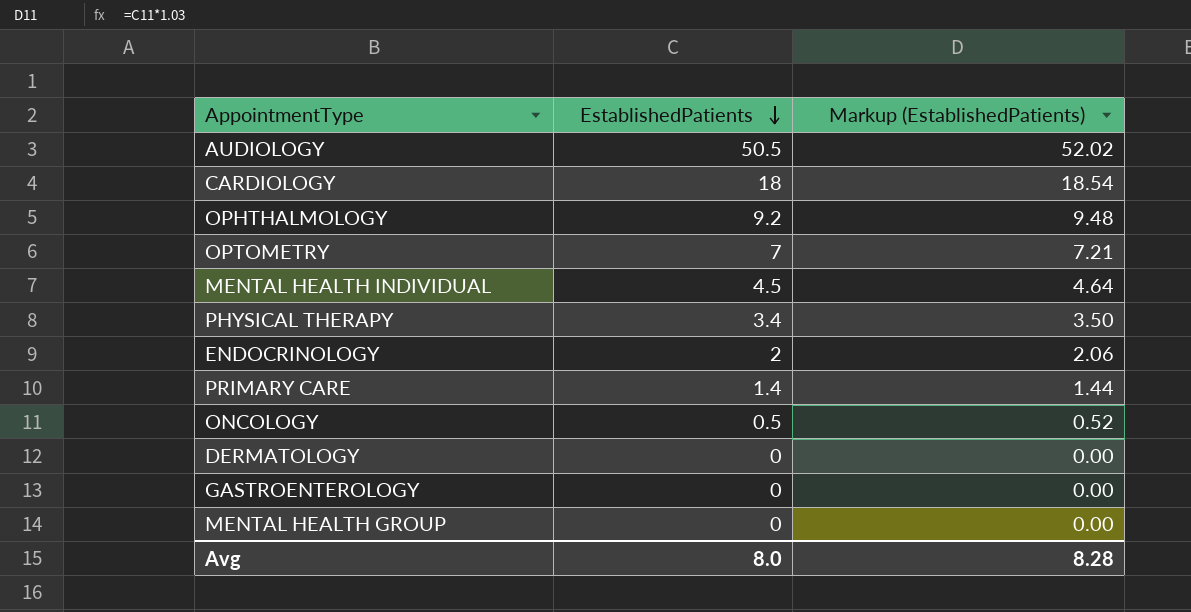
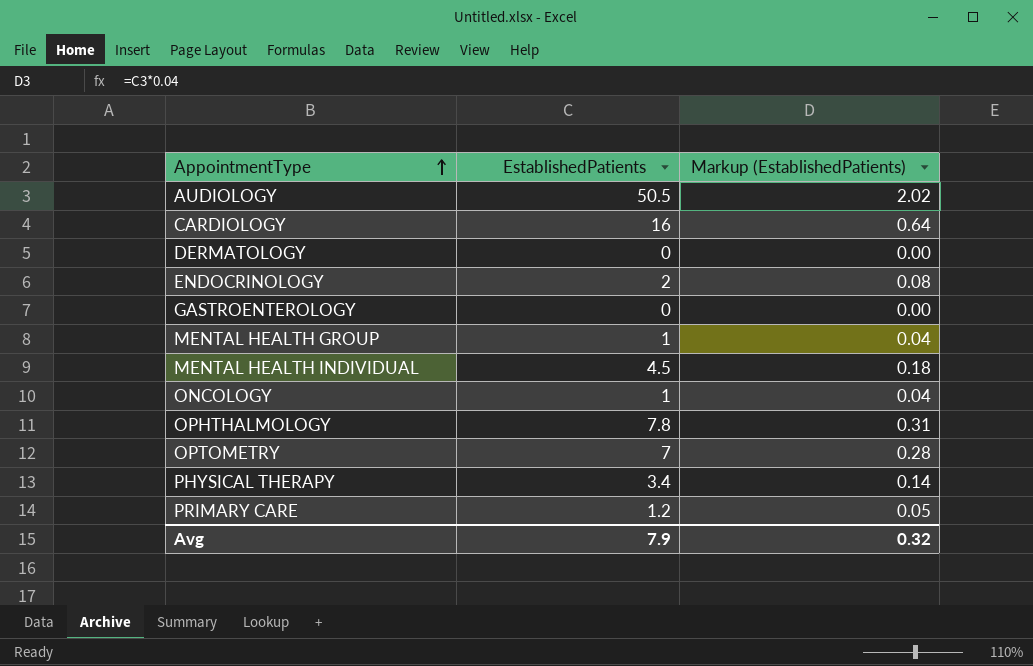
row order: EstablishedPatients descending -> AppointmentType ascending
column Markup (EstablishedPatients) | formula: [EstablishedPatients] * 1.03 -> [EstablishedPatients] * 0.04
CARDIOLOGY | EstablishedPatients: 18 -> 16
MENTAL HEALTH GROUP | EstablishedPatients: 0 -> 1
ONCOLOGY | EstablishedPatients: 0.5 -> 1
OPHTHALMOLOGY | EstablishedPatients: 9.2 -> 7.8
PRIMARY CARE | EstablishedPatients: 1.4 -> 1.2
Avg | EstablishedPatients: 8.0 -> 7.9
Avg | Markup (EstablishedPatients): 8.28 -> 0.32

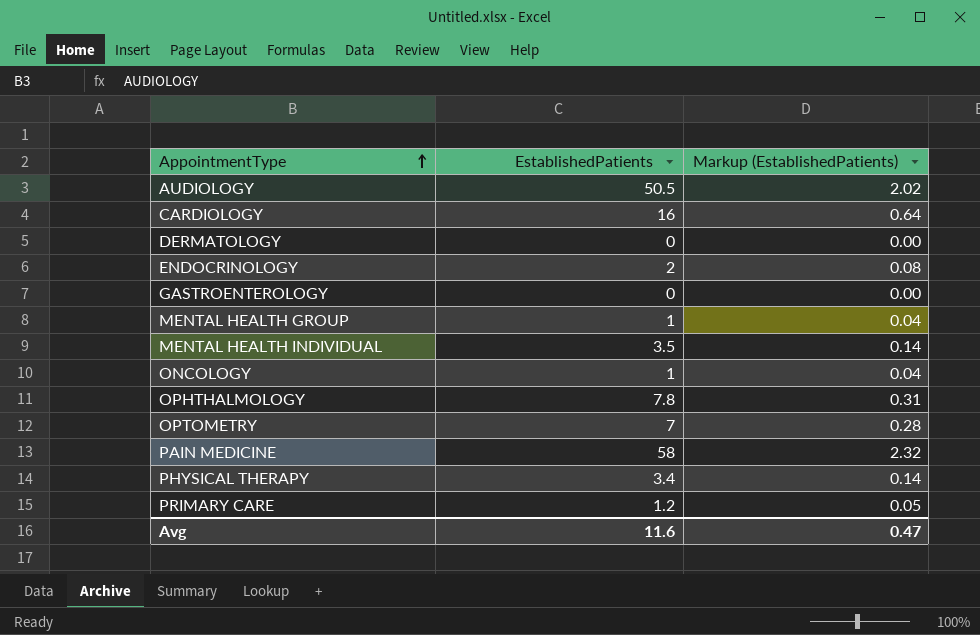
MENTAL HEALTH INDIVIDUAL | EstablishedPatients: 4.5 -> 3.5
MENTAL HEALTH INDIVIDUAL | Markup (EstablishedPatients): 0.18 -> 0.14
row PAIN MEDICINE: none -> 58 | 2.32
Avg | EstablishedPatients: 7.9 -> 11.6
Avg | Markup (EstablishedPatients): 0.32 -> 0.47

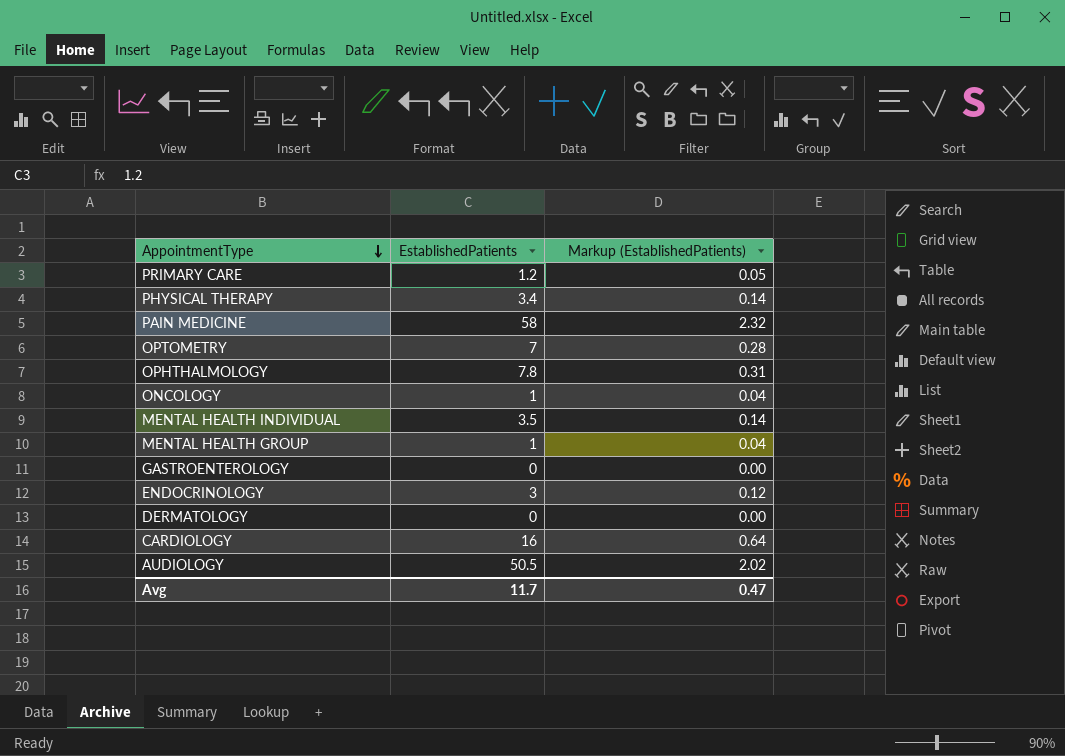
row order: AppointmentType ascending -> AppointmentType descending
ENDOCRINOLOGY | EstablishedPatients: 2 -> 3
ENDOCRINOLOGY | Markup (EstablishedPatients): 0.08 -> 0.12
Avg | EstablishedPatients: 11.6 -> 11.7

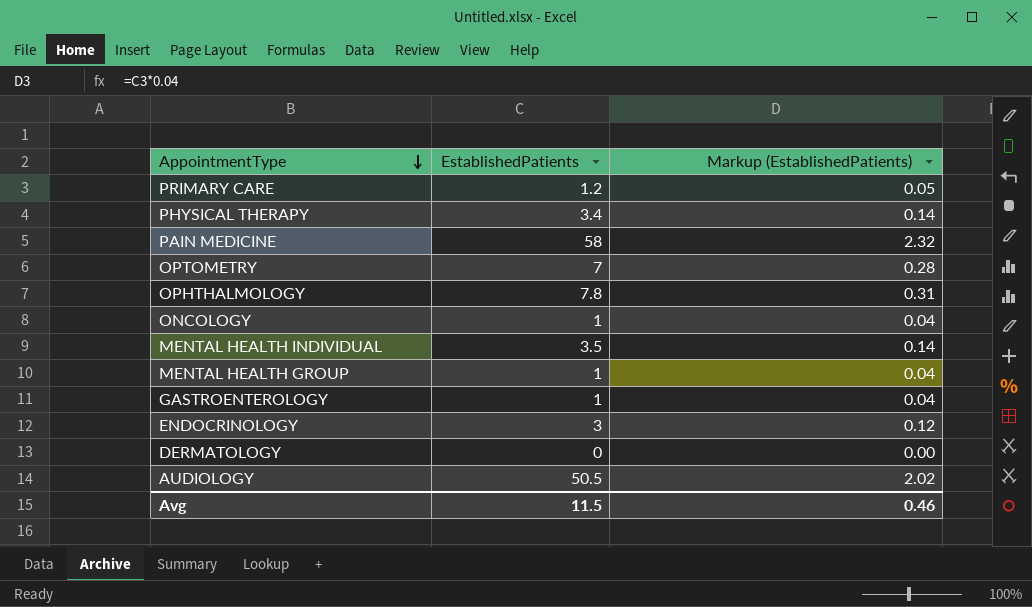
row CARDIOLOGY: 16 | 0.64 -> none
GASTROENTEROLOGY | EstablishedPatients: 0 -> 1
GASTROENTEROLOGY | Markup (EstablishedPatients): 0.00 -> 0.04
Avg | EstablishedPatients: 11.7 -> 11.5
Avg | Markup (EstablishedPatients): 0.47 -> 0.46

